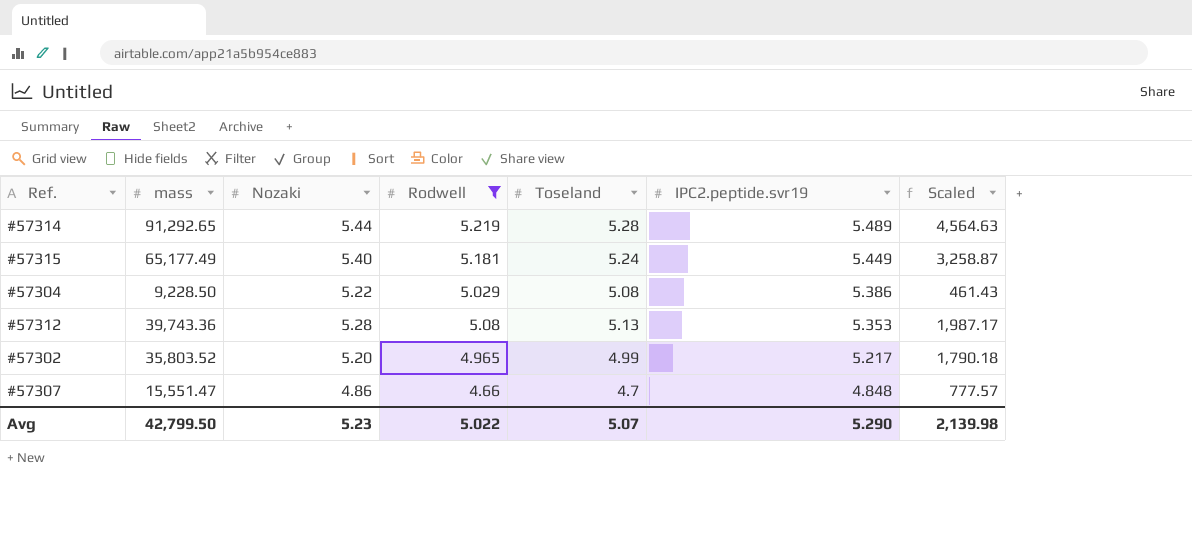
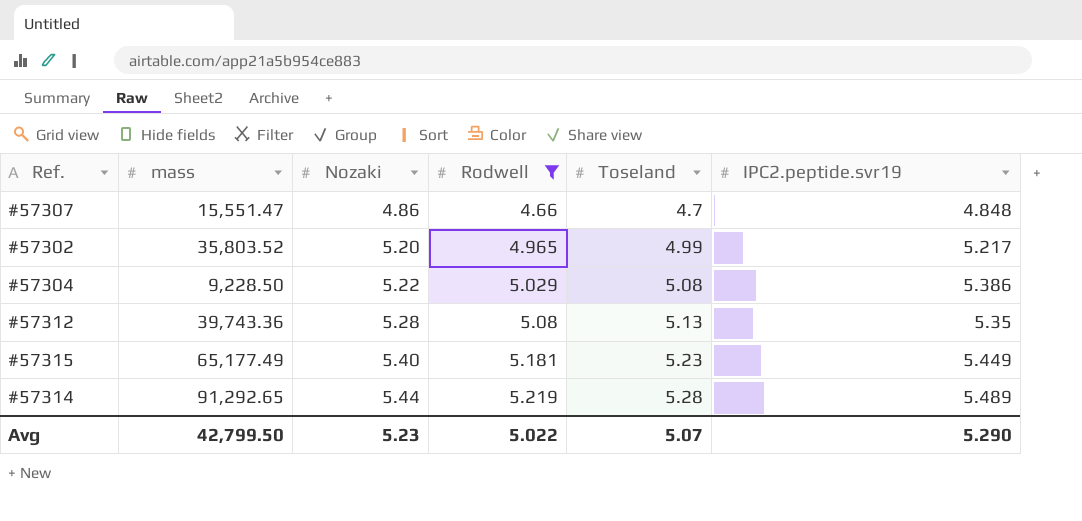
row order: IPC2.peptide.svr19 descending -> Nozaki ascending
column Scaled | formula: [mass] * 0.05 -> none
#57312 | IPC2.peptide.svr19: 5.353 -> 5.35
#57315 | Toseland: 5.24 -> 5.23

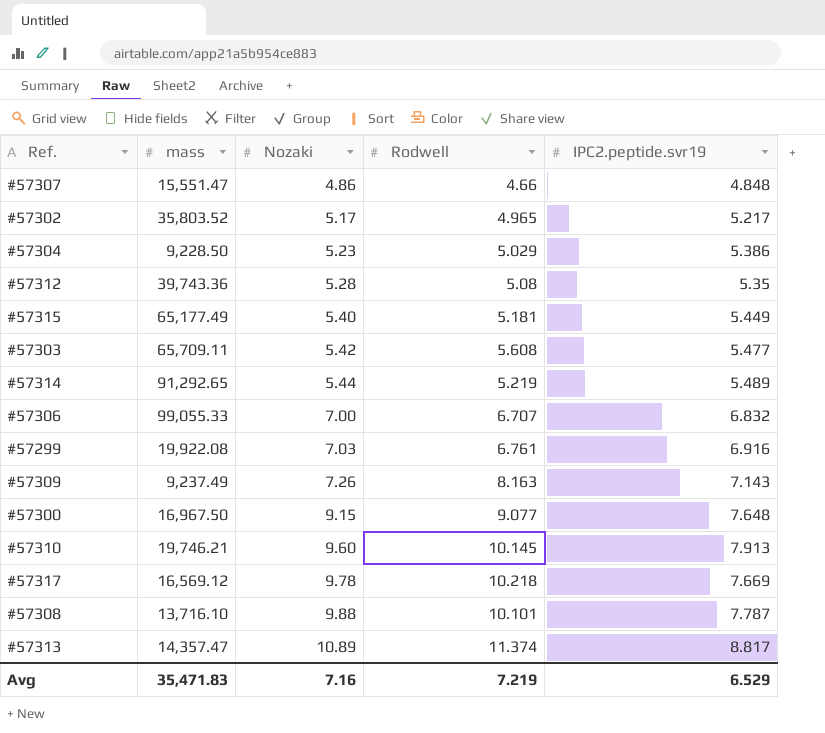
filter: Rodwell <= 5.219 -> none
column Toseland | position: 5 -> none
#57302 | Nozaki: 5.20 -> 5.17
#57304 | Nozaki: 5.22 -> 5.23
Avg | mass: 42,799.50 -> 35,471.83
Avg | Nozaki: 5.23 -> 7.16
Avg | Rodwell: 5.022 -> 7.219
Avg | IPC2.peptide.svr19: 5.290 -> 6.529

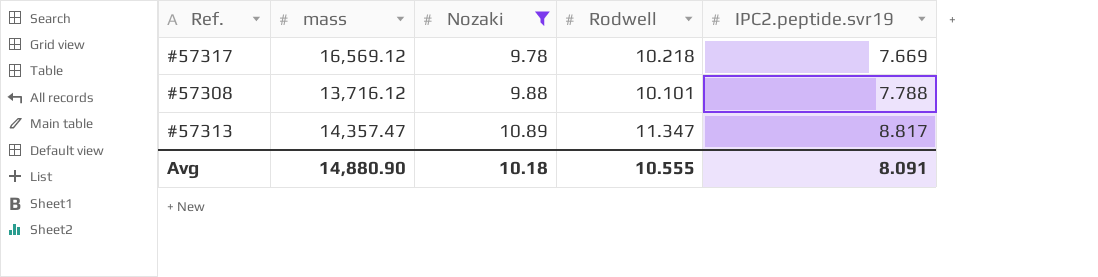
filter: none -> Nozaki >= 9.78
#57308 | mass: 13,716.10 -> 13,716.12
#57308 | IPC2.peptide.svr19: 7.787 -> 7.788
#57313 | Rodwell: 11.374 -> 11.347
Avg | mass: 35,471.83 -> 14,880.90
Avg | Nozaki: 7.16 -> 10.18
Avg | Rodwell: 7.219 -> 10.555
Avg | IPC2.peptide.svr19: 6.529 -> 8.091

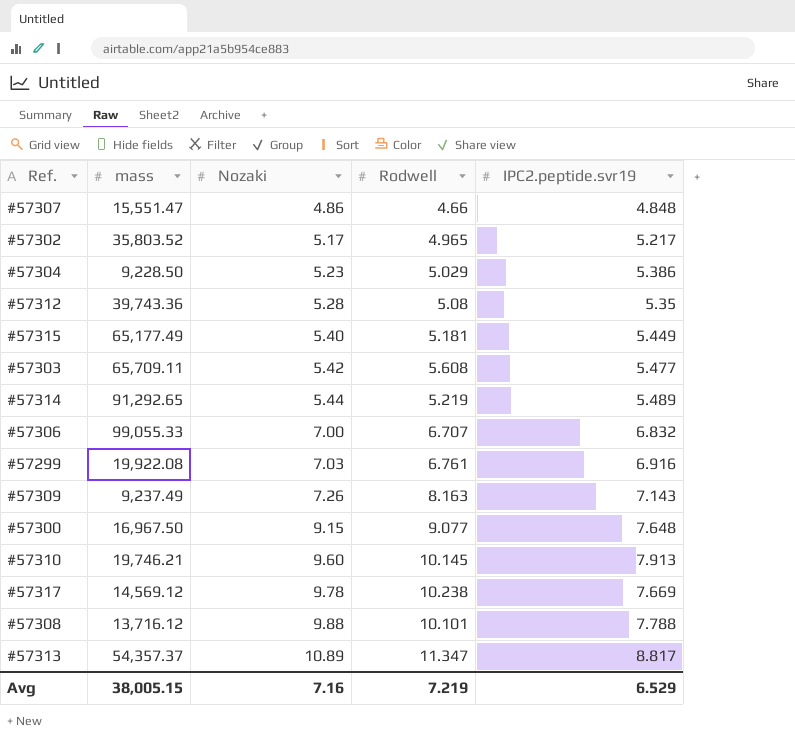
filter: Nozaki >= 9.78 -> none
#57317 | mass: 16,569.12 -> 14,569.12
#57317 | Rodwell: 10.218 -> 10.238
#57313 | mass: 14,357.47 -> 54,357.37
Avg | mass: 14,880.90 -> 38,005.15
Avg | Nozaki: 10.18 -> 7.16
Avg | Rodwell: 10.555 -> 7.219
Avg | IPC2.peptide.svr19: 8.091 -> 6.529

